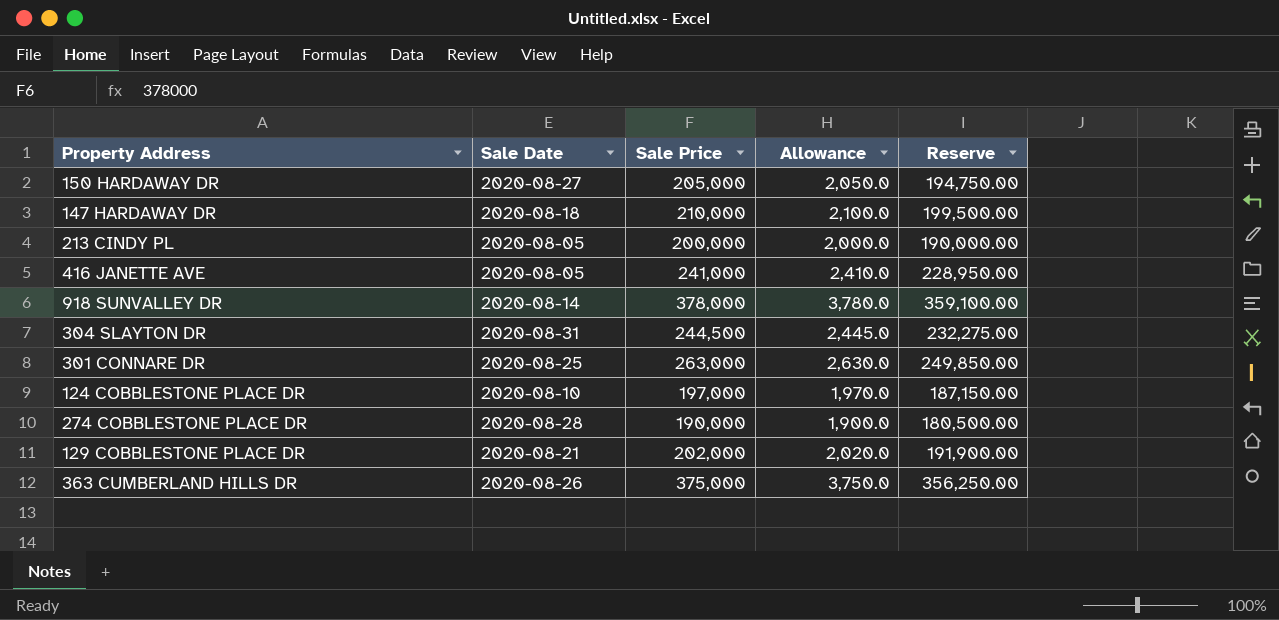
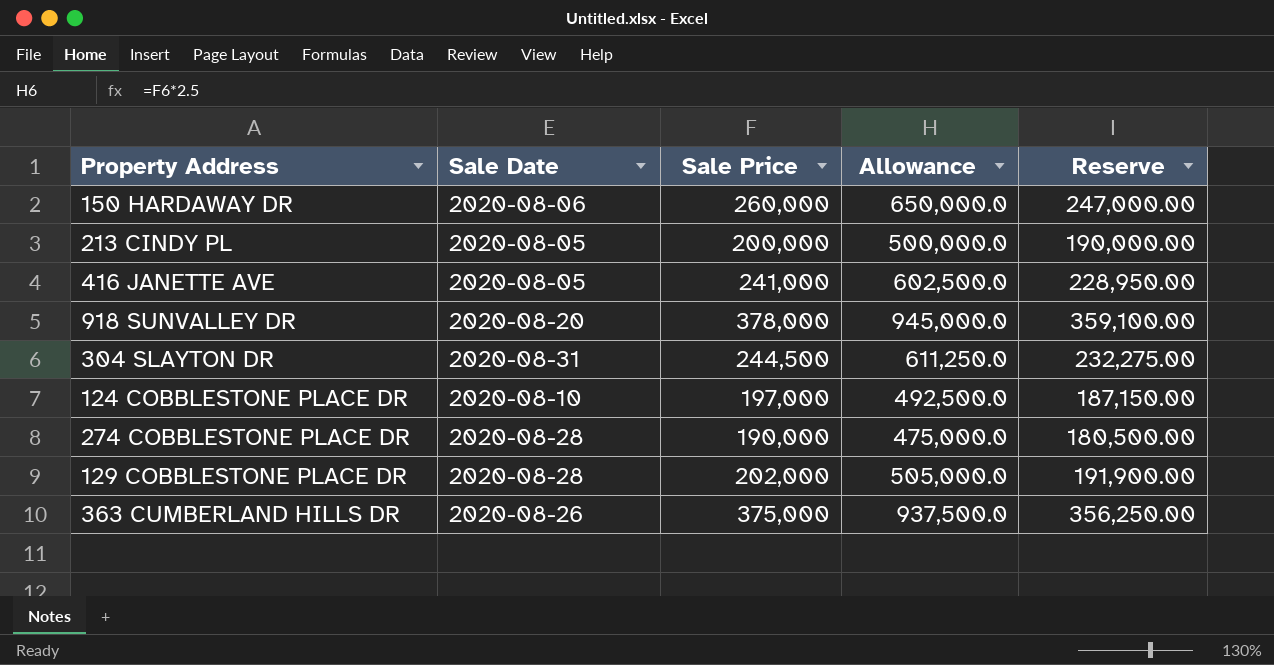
column Allowance | formula: [Sale Price] * 0.01 -> [Sale Price] * 2.5
row 147 HARDAWAY DR: 2020-08-18 | 210,000 | 2,100.0 | 199,500.00 -> none
row 301 CONNARE DR: 2020-08-25 | 263,000 | 2,630.0 | 249,850.00 -> none
150 HARDAWAY DR | Sale Date: 2020-08-27 -> 2020-08-06
150 HARDAWAY DR | Sale Price: 205,000 -> 260,000
150 HARDAWAY DR | Reserve: 194,750.00 -> 247,000.00
918 SUNVALLEY DR | Sale Date: 2020-08-14 -> 2020-08-20
129 COBBLESTONE PLACE DR | Sale Date: 2020-08-21 -> 2020-08-28

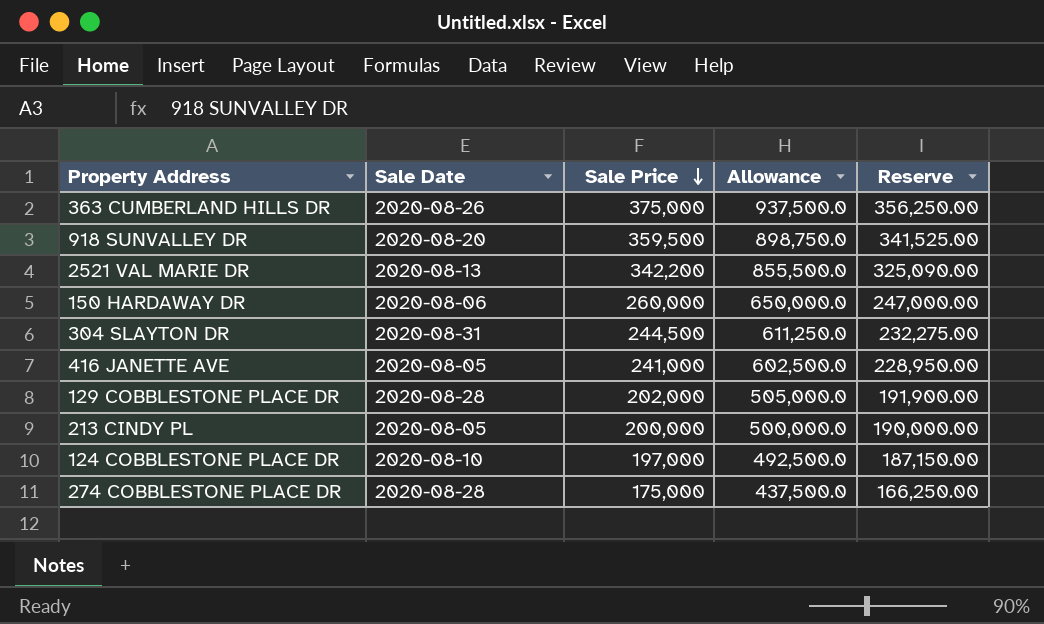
row order: none -> Sale Price descending
918 SUNVALLEY DR | Sale Price: 378,000 -> 359,500
918 SUNVALLEY DR | Allowance: 945,000.0 -> 898,750.0
918 SUNVALLEY DR | Reserve: 359,100.00 -> 341,525.00
row 2521 VAL MARIE DR: none -> 2020-08-13 | 342,200 | 855,500.0 | 325,090.00
274 COBBLESTONE PLACE DR | Sale Price: 190,000 -> 175,000
274 COBBLESTONE PLACE DR | Allowance: 475,000.0 -> 437,500.0
274 COBBLESTONE PLACE DR | Reserve: 180,500.00 -> 166,250.00

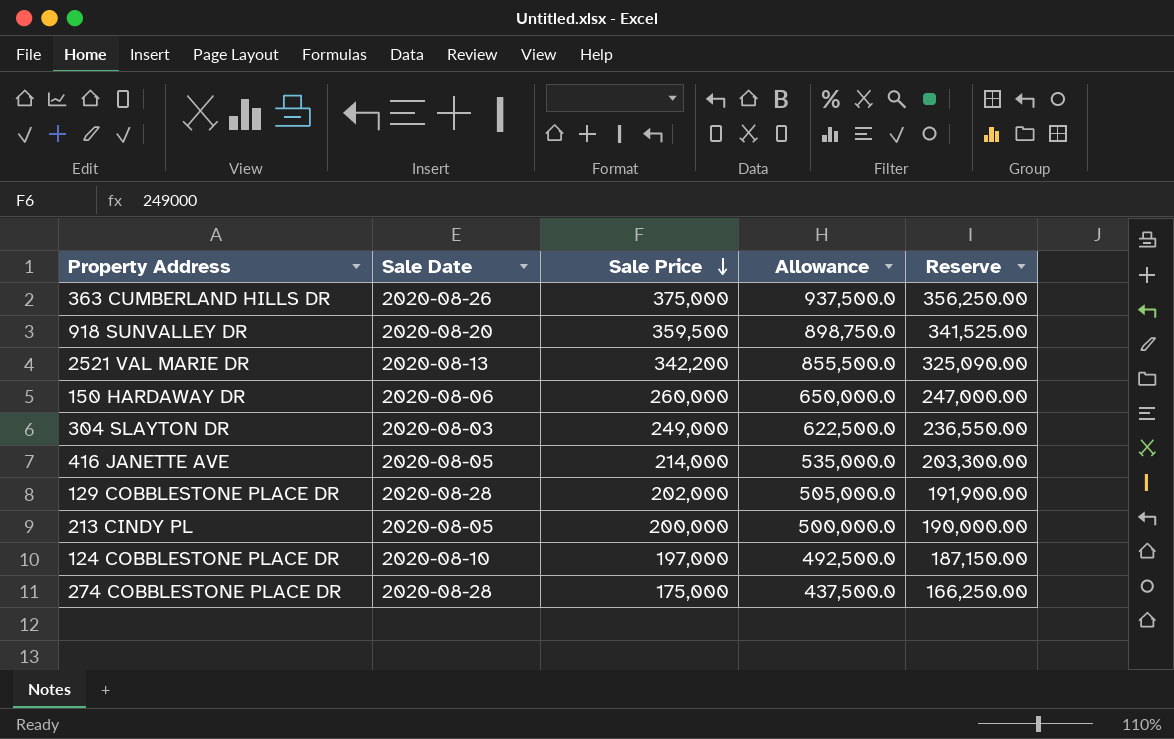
304 SLAYTON DR | Sale Date: 2020-08-31 -> 2020-08-03
304 SLAYTON DR | Sale Price: 244,500 -> 249,000
304 SLAYTON DR | Allowance: 611,250.0 -> 622,500.0
304 SLAYTON DR | Reserve: 232,275.00 -> 236,550.00
416 JANETTE AVE | Sale Price: 241,000 -> 214,000
416 JANETTE AVE | Allowance: 602,500.0 -> 535,000.0
416 JANETTE AVE | Reserve: 228,950.00 -> 203,300.00

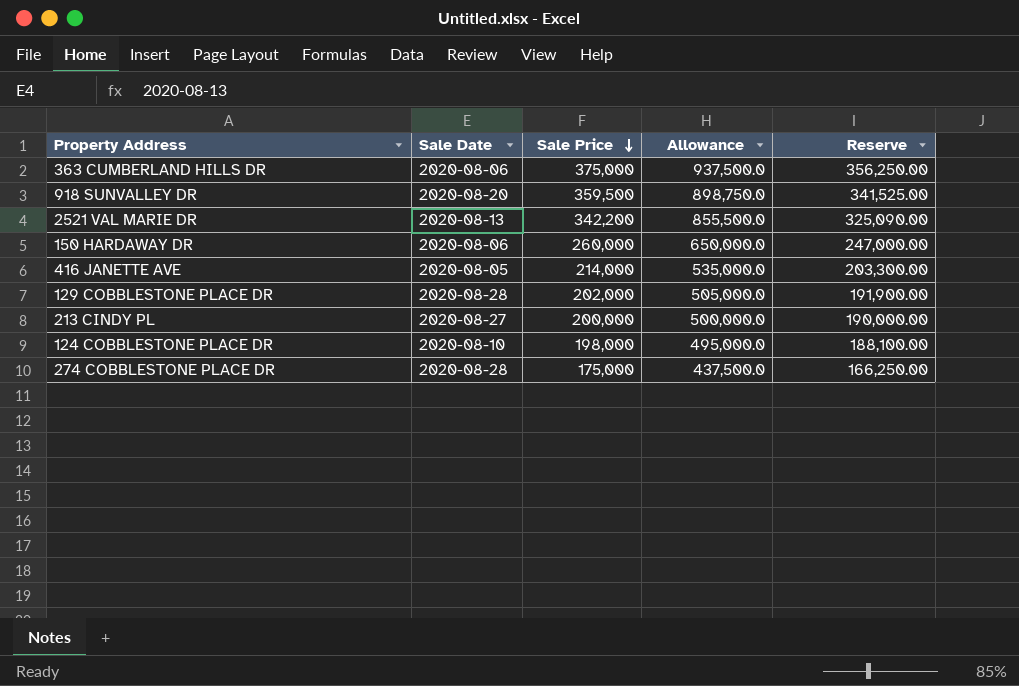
row 304 SLAYTON DR: 2020-08-03 | 249,000 | 622,500.0 | 236,550.00 -> none
363 CUMBERLAND HILLS DR | Sale Date: 2020-08-26 -> 2020-08-06
213 CINDY PL | Sale Date: 2020-08-05 -> 2020-08-27
124 COBBLESTONE PLACE DR | Sale Price: 197,000 -> 198,000
124 COBBLESTONE PLACE DR | Allowance: 492,500.0 -> 495,000.0
124 COBBLESTONE PLACE DR | Reserve: 187,150.00 -> 188,100.00

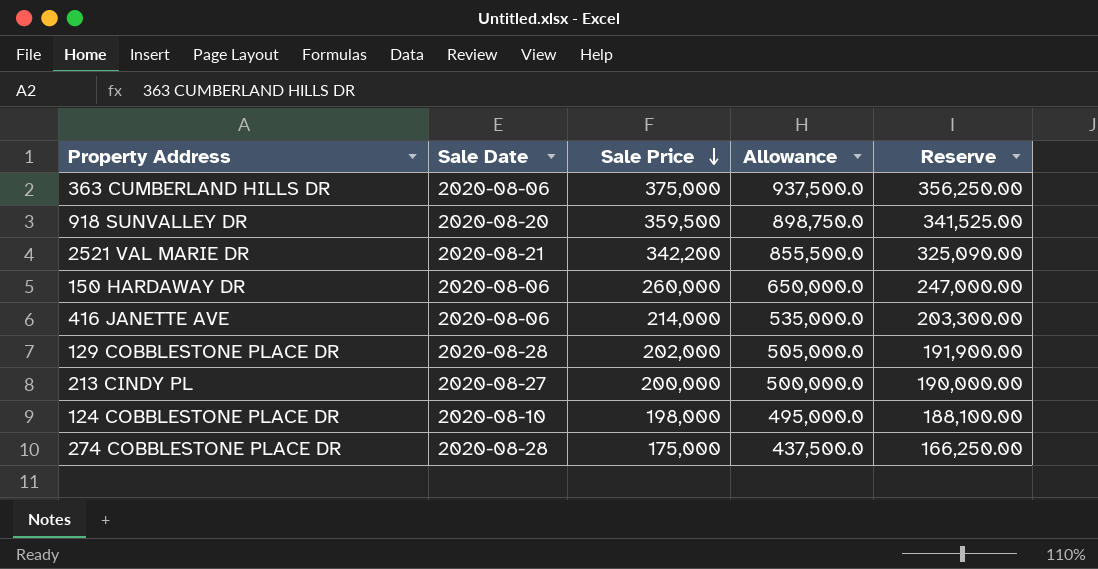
2521 VAL MARIE DR | Sale Date: 2020-08-13 -> 2020-08-21
416 JANETTE AVE | Sale Date: 2020-08-05 -> 2020-08-06

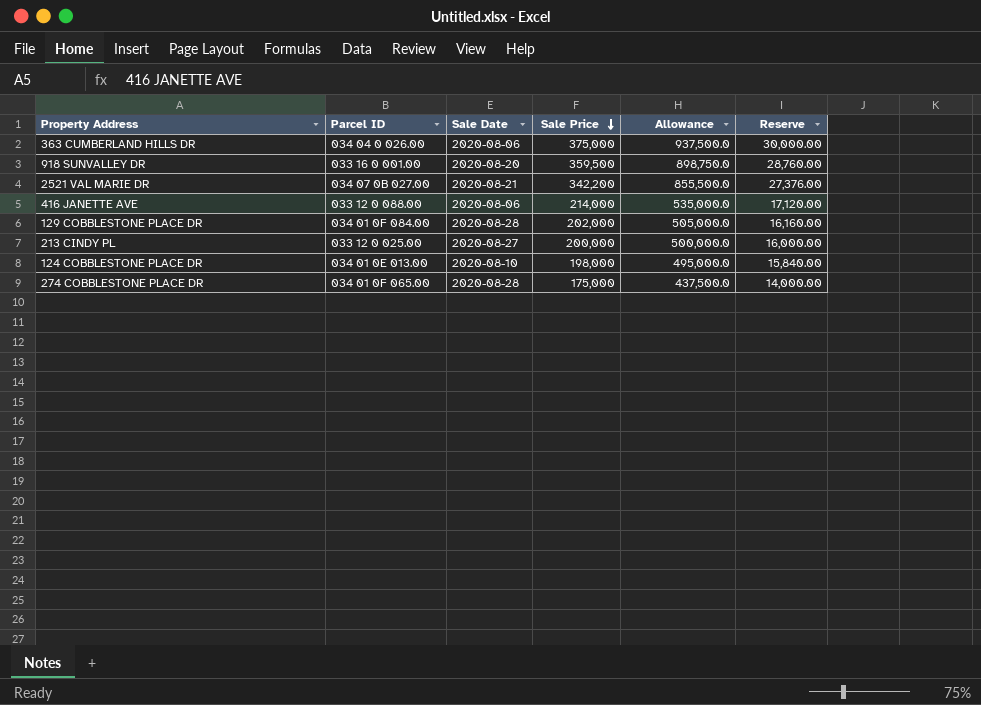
column Parcel ID | position: none -> 2
column Reserve | formula: [Sale Price] * 0.95 -> [Sale Price] * 0.08
row 150 HARDAWAY DR: 2020-08-06 | 260,000 | 650,000.0 | 247,000.00 -> none

